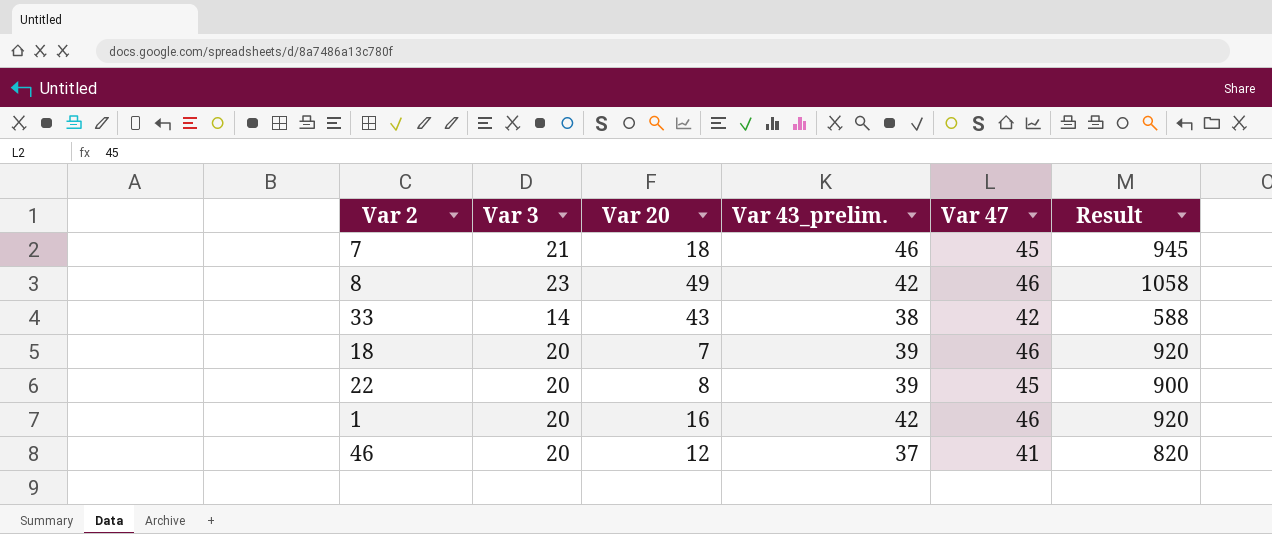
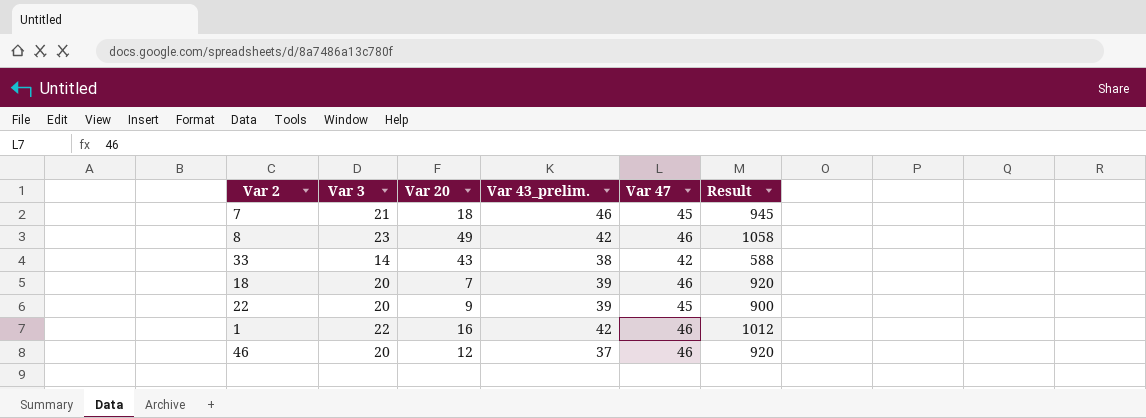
22 | Var 20: 8 -> 9
1 | Var 3: 20 -> 22
1 | Result: 920 -> 1012
46 | Var 47: 41 -> 46
46 | Result: 820 -> 920

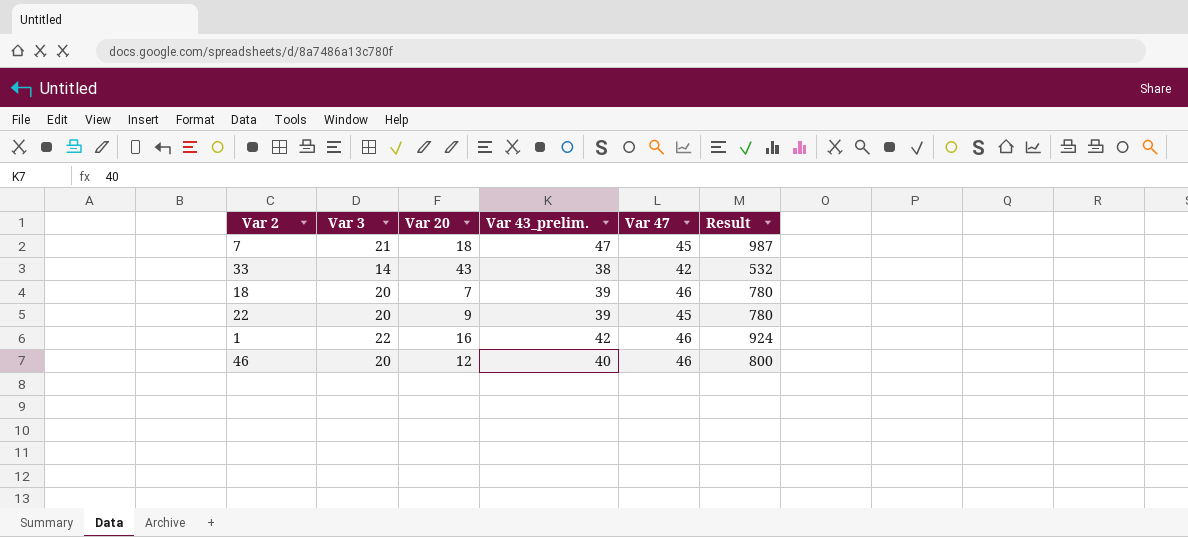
column Result | formula: [Var 3] * [Var 47] -> [Var 3] * [Var 43_prelim.]
row 8: 23 | 49 | 42 | 46 | 1058 -> none
7 | Var 43_prelim.: 46 -> 47
46 | Var 43_prelim.: 37 -> 40

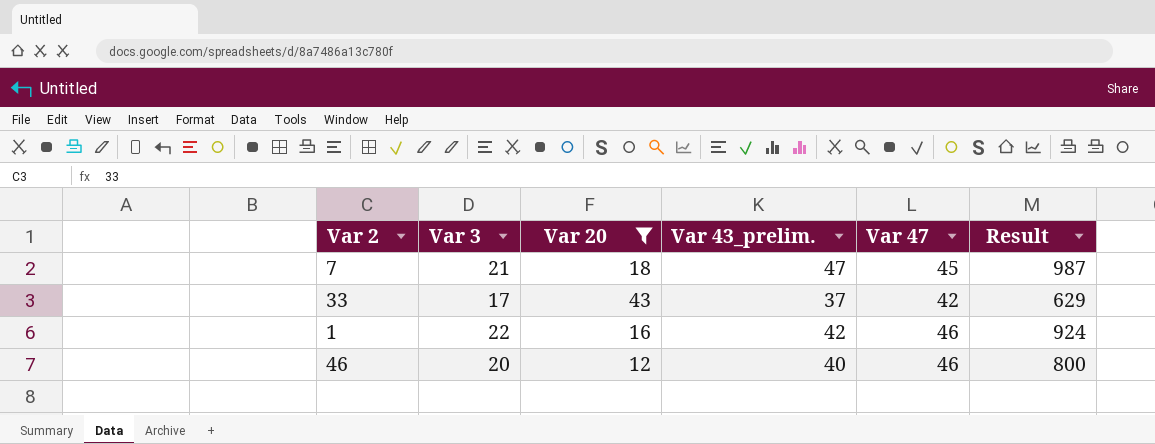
filter: none -> Var 20 >= 12
33 | Var 3: 14 -> 17
33 | Var 43_prelim.: 38 -> 37
33 | Result: 532 -> 629

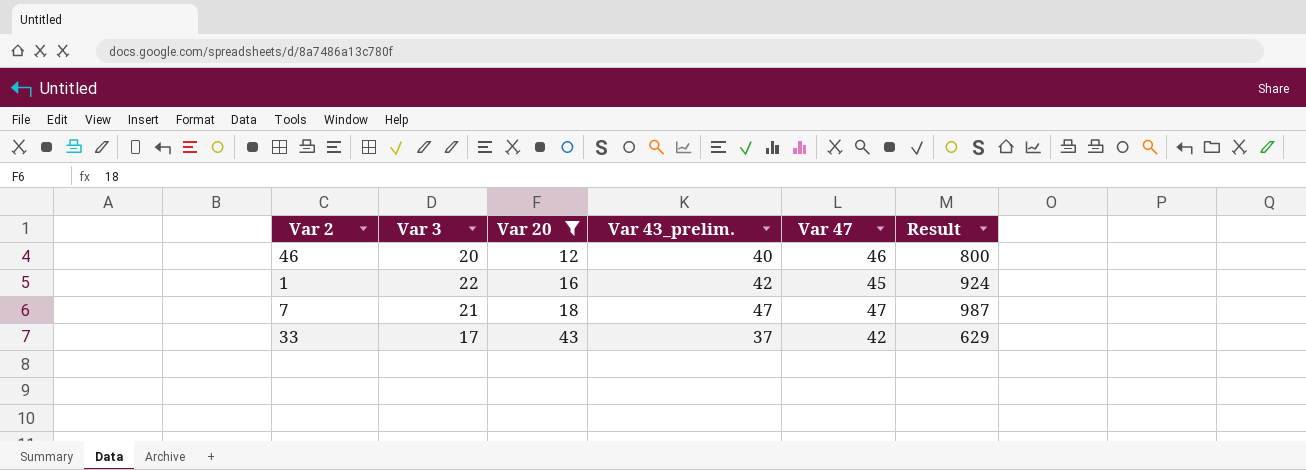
row order: none -> Var 20 ascending
1 | Var 47: 46 -> 45
7 | Var 47: 45 -> 47

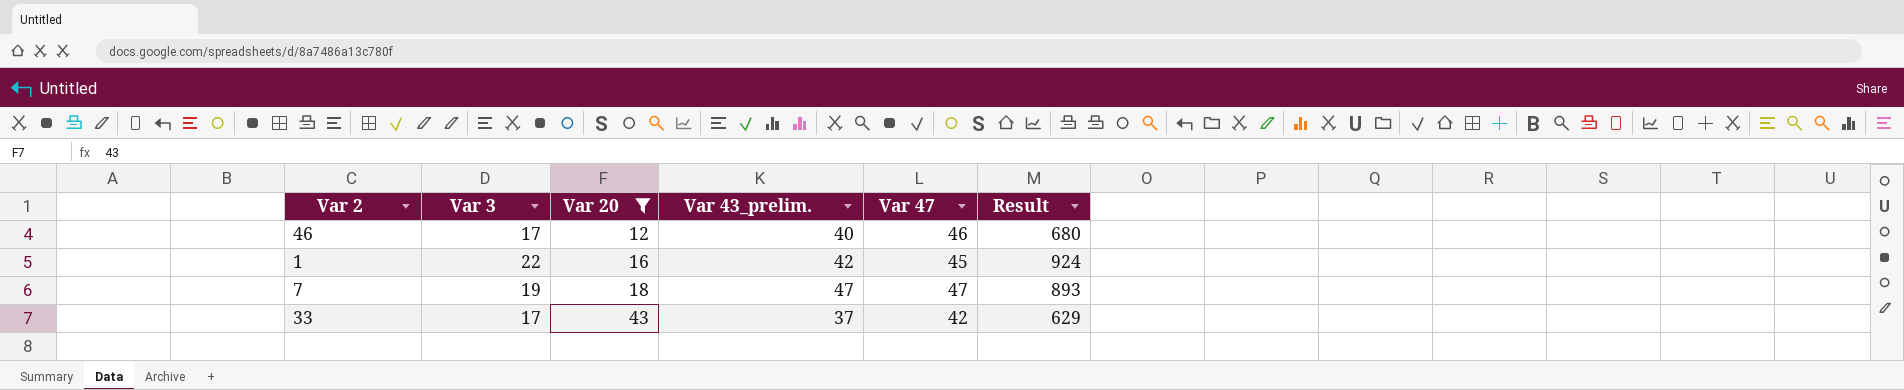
46 | Var 3: 20 -> 17
46 | Result: 800 -> 680
7 | Var 3: 21 -> 19
7 | Result: 987 -> 893

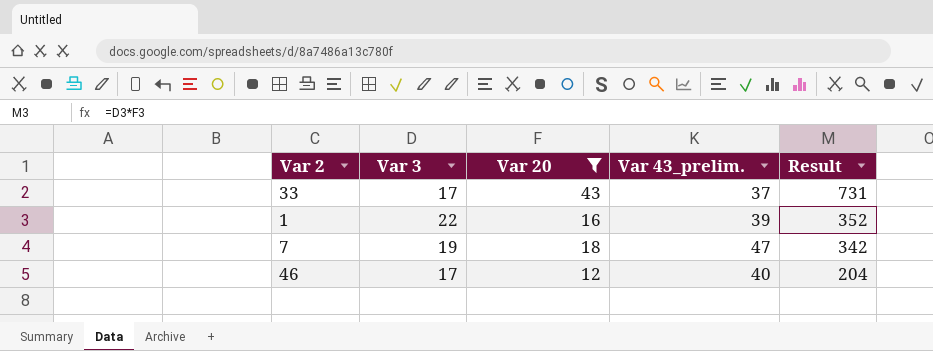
row order: Var 20 ascending -> Result descending
column Var 47 | position: 5 -> none
column Result | formula: [Var 3] * [Var 43_prelim.] -> [Var 3] * [Var 20]
1 | Var 43_prelim.: 42 -> 39

